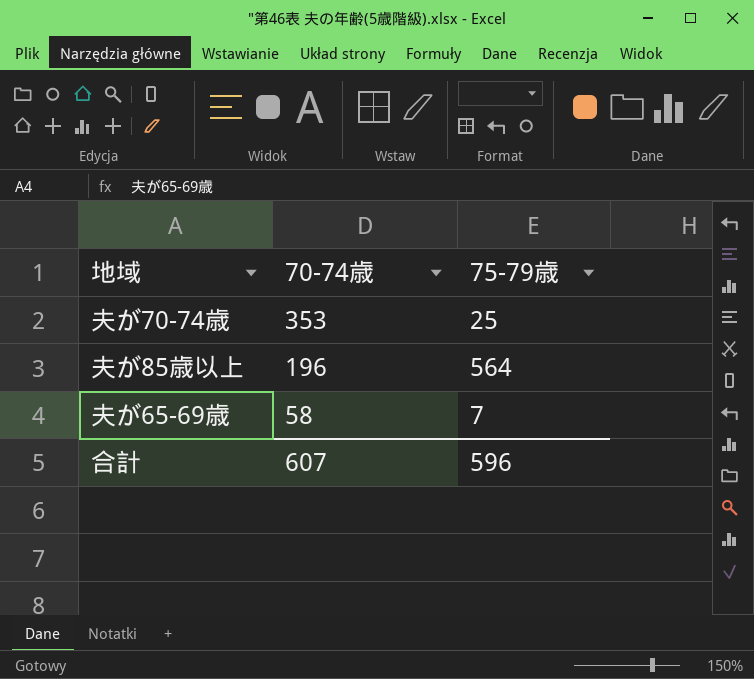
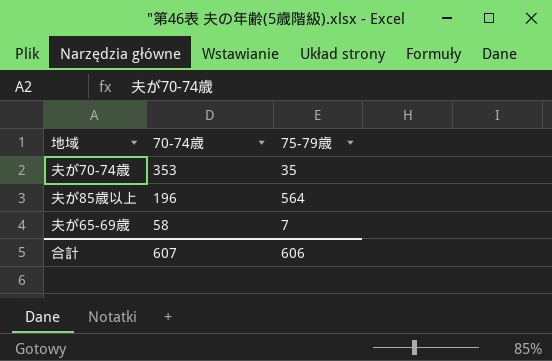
夫が70-74歳 | 75-79歳: 25 -> 35
合計 | 75-79歳: 596 -> 606

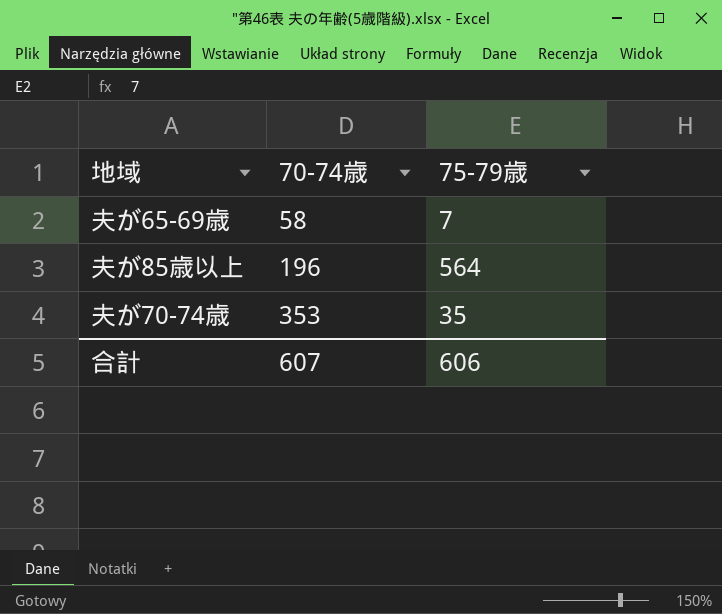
row order: 70-74歳 descending -> 70-74歳 ascending

